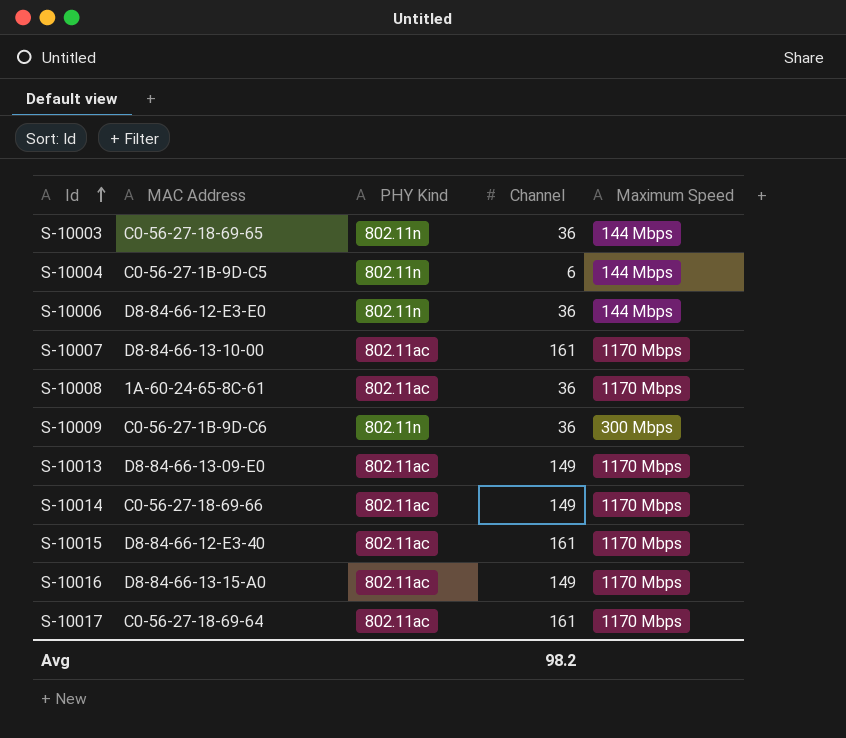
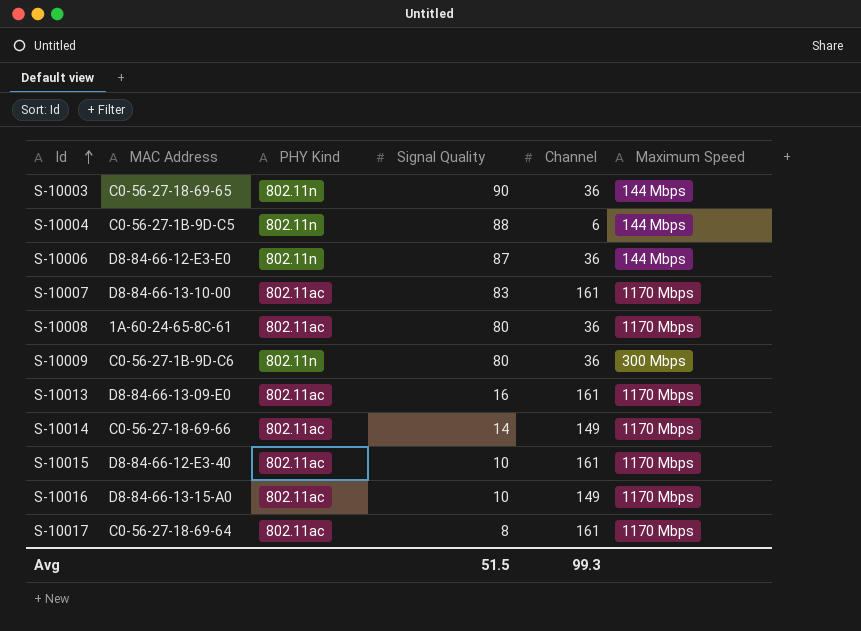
column Signal Quality | position: none -> 4
S-10013 | Channel: 149 -> 161
Avg | Channel: 98.2 -> 99.3

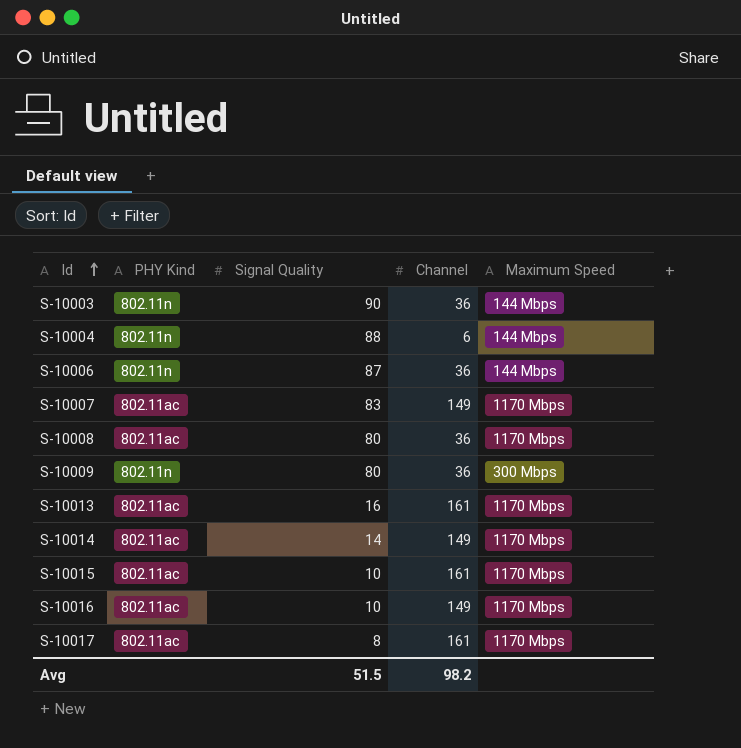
column MAC Address | position: 2 -> none
S-10007 | Channel: 161 -> 149
Avg | Channel: 99.3 -> 98.2

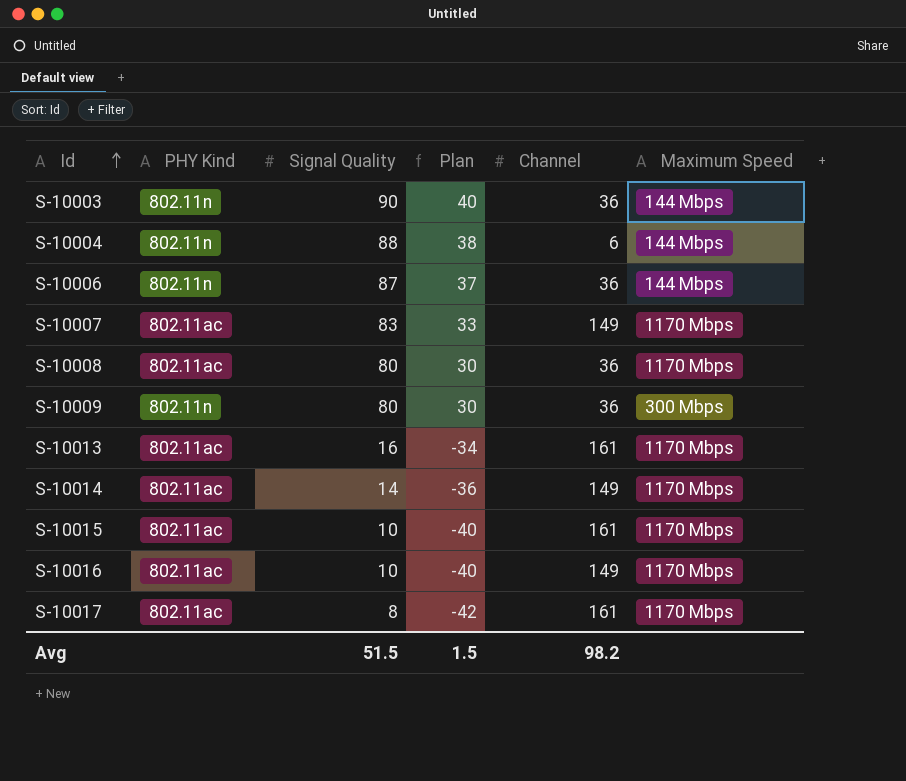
column Plan | formula: none -> [Signal Quality] - 50

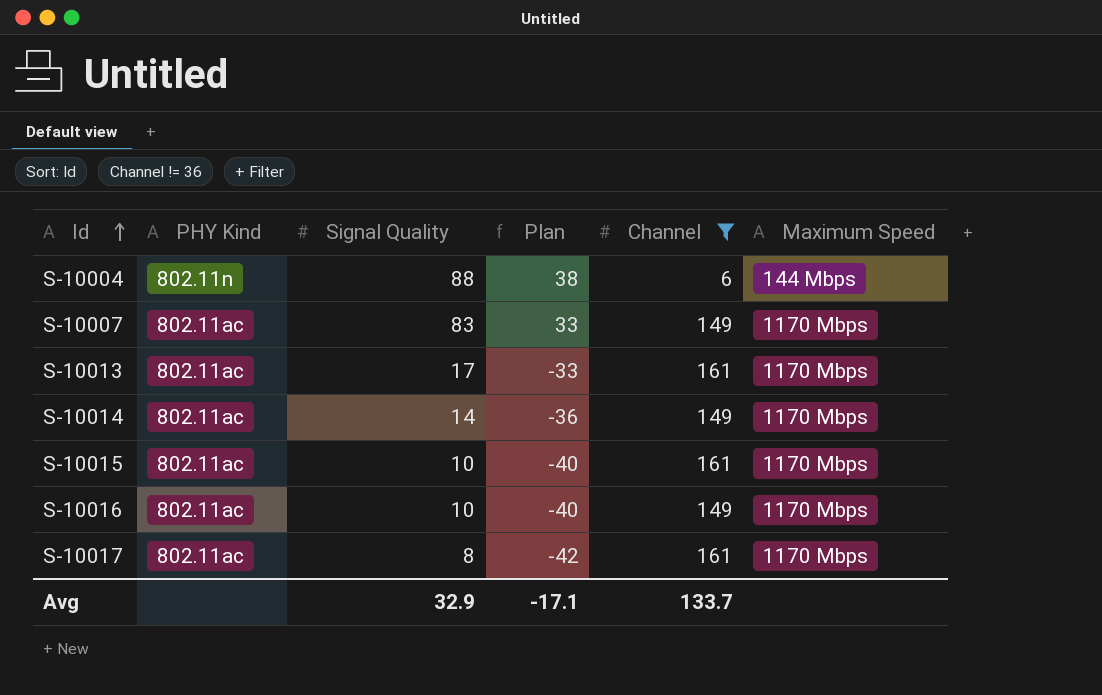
filter: none -> Channel != 36
S-10013 | Signal Quality: 16 -> 17
S-10013 | Plan: -34 -> -33
Avg | Signal Quality: 51.5 -> 32.9
Avg | Plan: 1.5 -> -17.1
Avg | Channel: 98.2 -> 133.7

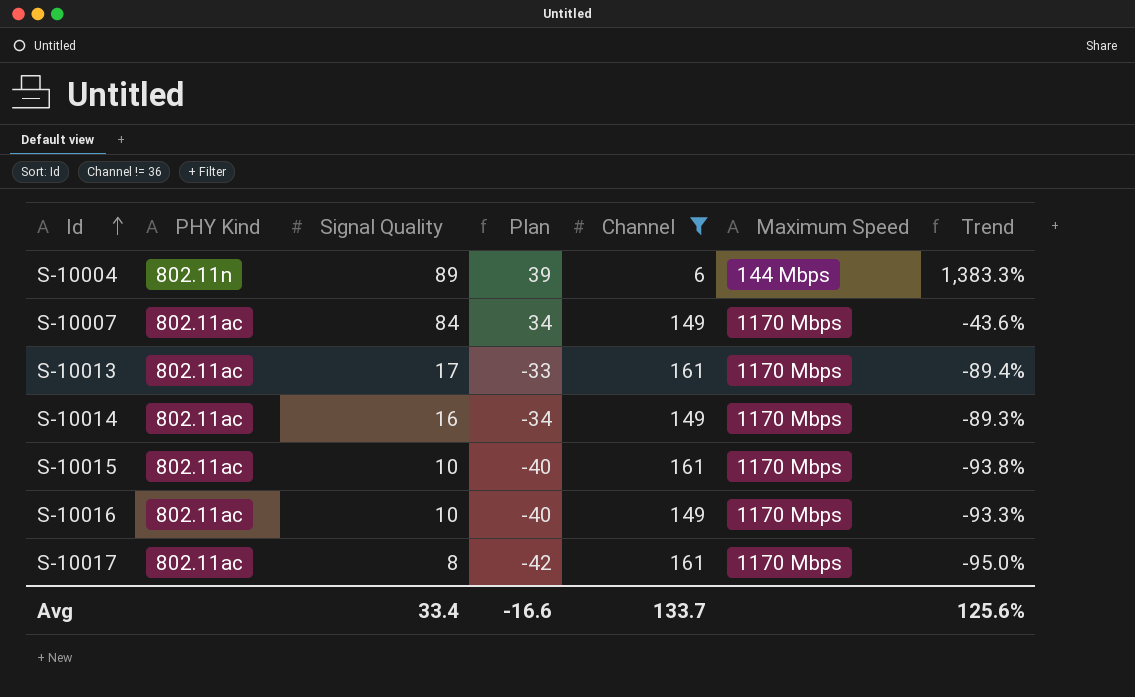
column Trend | formula: none -> ([Signal Quality] - [Channel]) / [Channel]
S-10004 | Signal Quality: 88 -> 89
S-10004 | Plan: 38 -> 39
S-10007 | Signal Quality: 83 -> 84
S-10007 | Plan: 33 -> 34
S-10014 | Signal Quality: 14 -> 16
S-10014 | Plan: -36 -> -34
Avg | Signal Quality: 32.9 -> 33.4
Avg | Plan: -17.1 -> -16.6

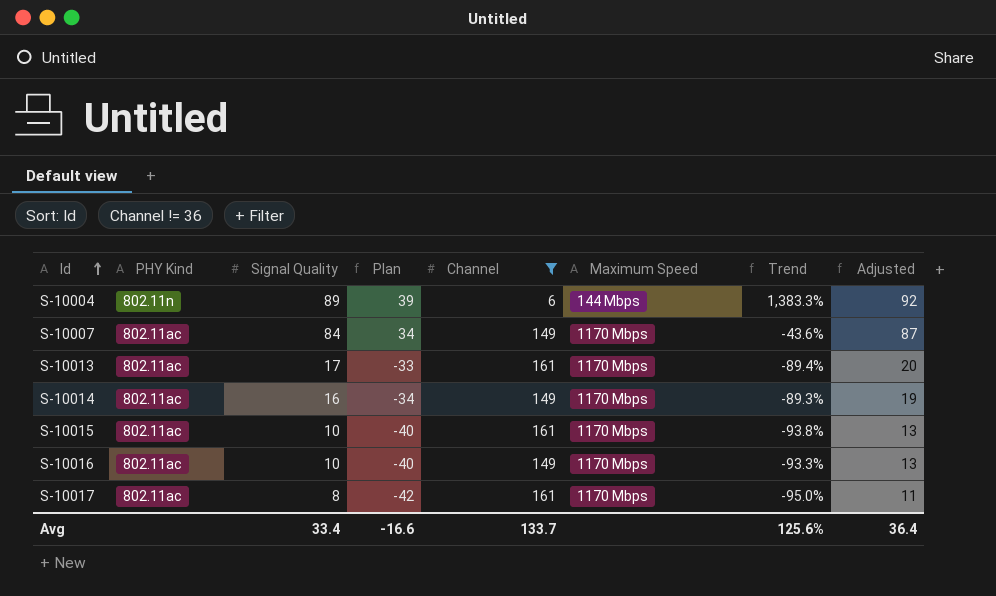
column Adjusted | formula: none -> [Signal Quality] + 3

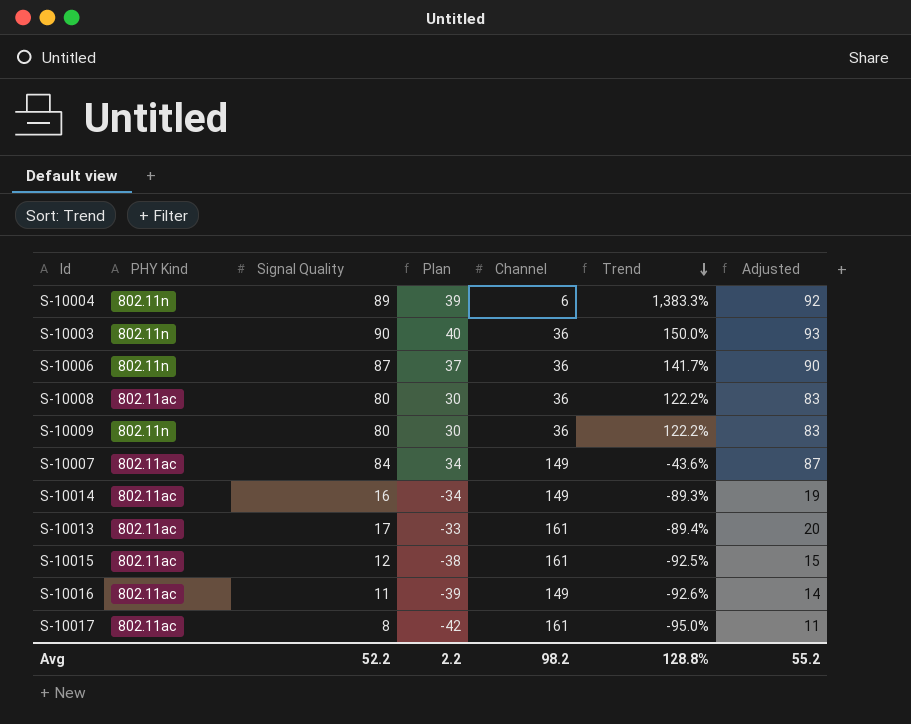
filter: Channel != 36 -> none
row order: Id ascending -> Trend descending
column Maximum Speed | position: 6 -> none
S-10015 | Signal Quality: 10 -> 12
S-10015 | Plan: -40 -> -38
S-10015 | Trend: -93.8% -> -92.5%
S-10015 | Adjusted: 13 -> 15
S-10016 | Signal Quality: 10 -> 11
S-10016 | Plan: -40 -> -39
S-10016 | Trend: -93.3% -> -92.6%
S-10016 | Adjusted: 13 -> 14
Avg | Signal Quality: 33.4 -> 52.2
Avg | Plan: -16.6 -> 2.2
Avg | Channel: 133.7 -> 98.2
Avg | Trend: 125.6% -> 128.8%
Avg | Adjusted: 36.4 -> 55.2

